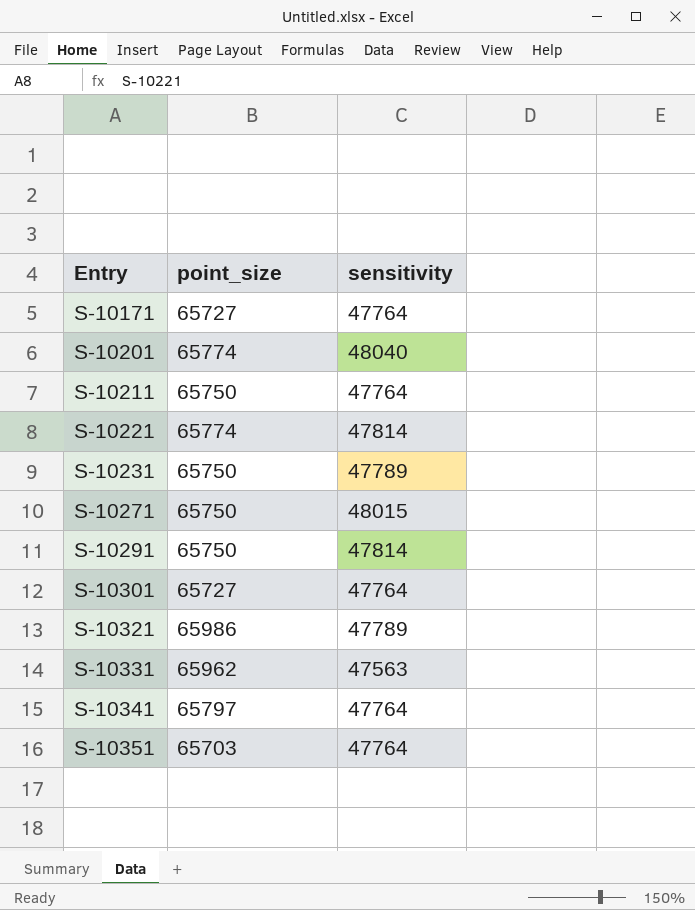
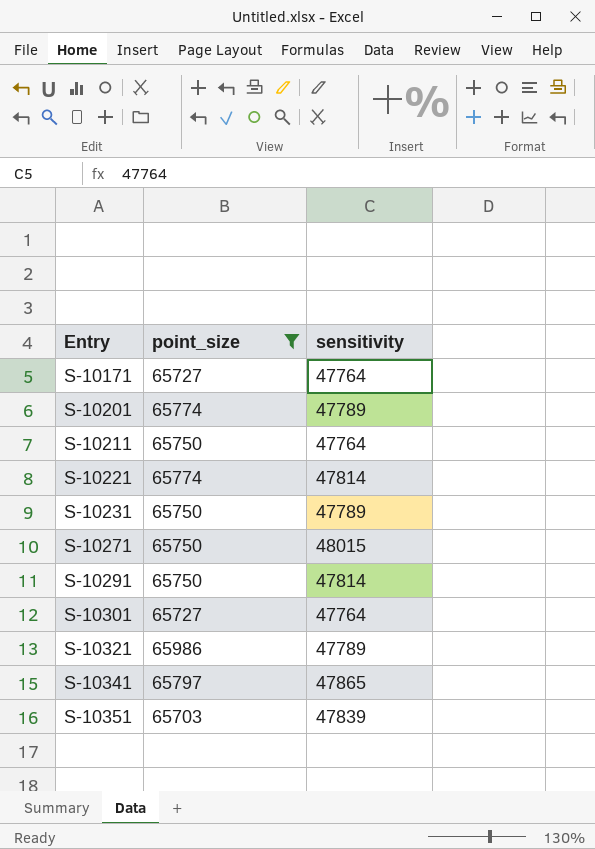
filter: none -> point_size != 65962
S-10201 | sensitivity: 48040 -> 47789
S-10341 | sensitivity: 47764 -> 47865
S-10351 | sensitivity: 47764 -> 47839

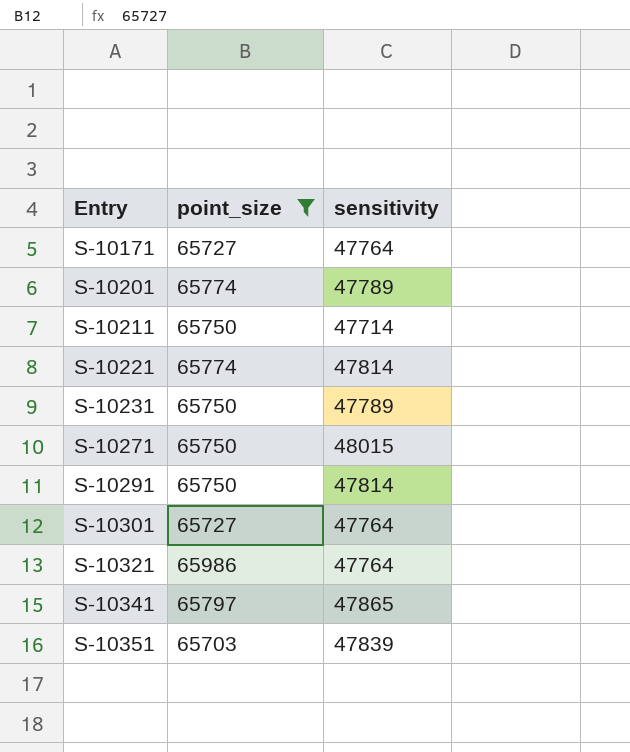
S-10211 | sensitivity: 47764 -> 47714
S-10321 | sensitivity: 47789 -> 47764

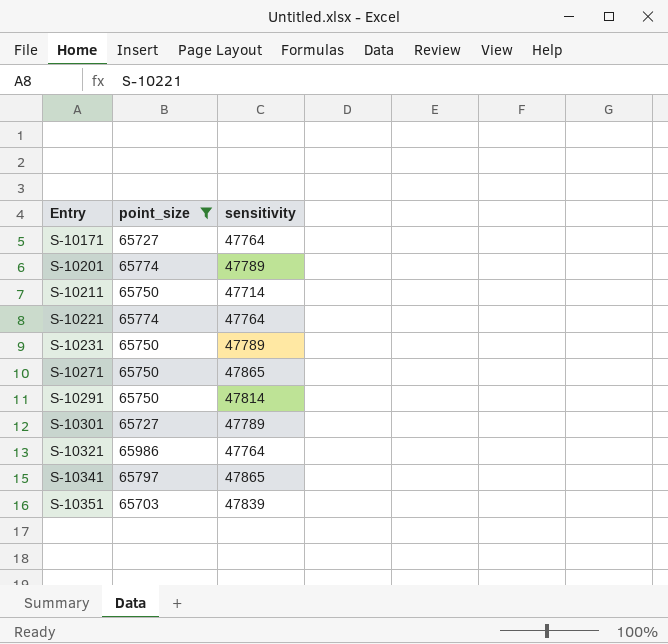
S-10221 | sensitivity: 47814 -> 47764
S-10271 | sensitivity: 48015 -> 47865
S-10301 | sensitivity: 47764 -> 47789

